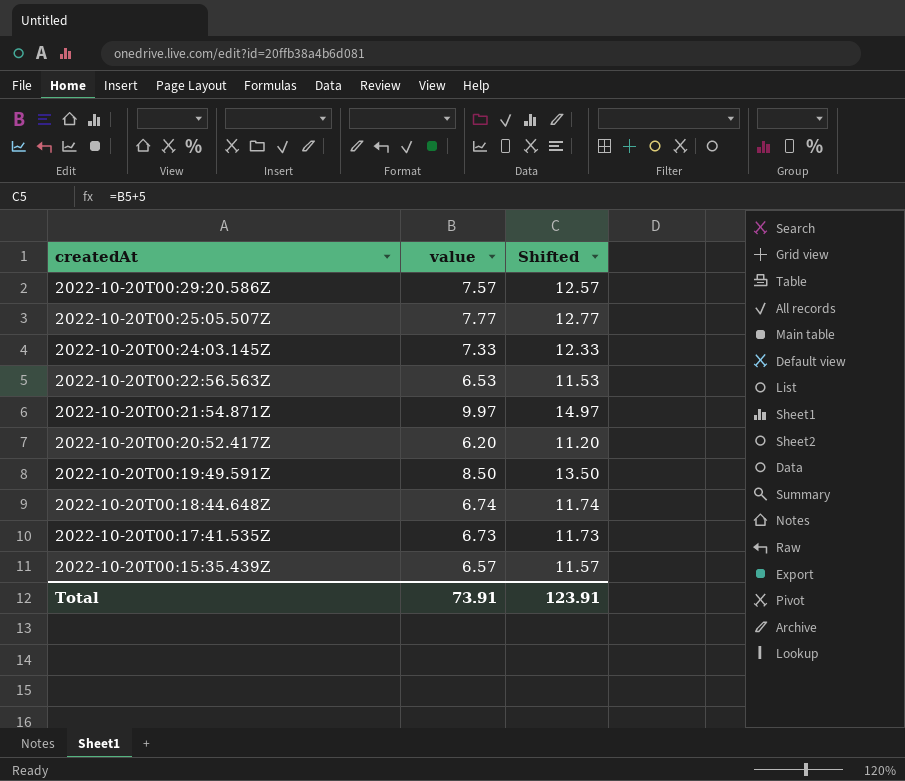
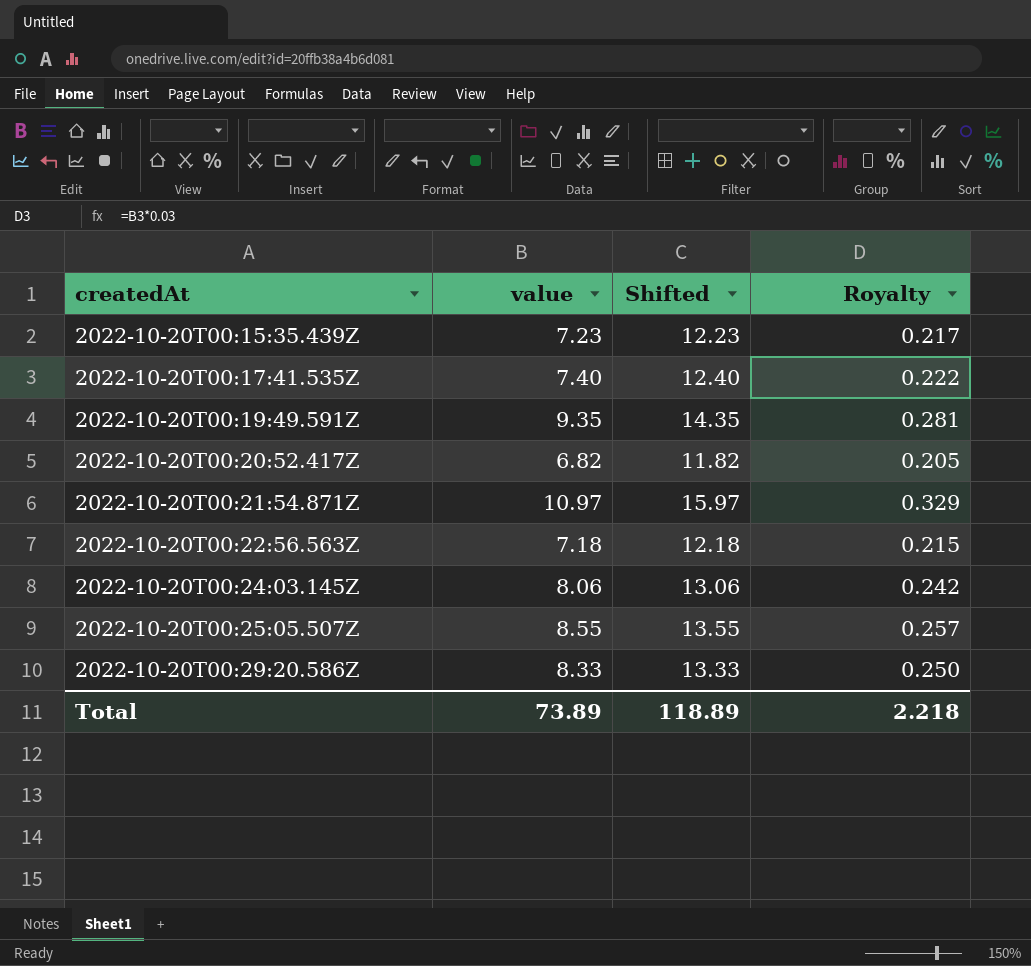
row order: createdAt descending -> createdAt ascending
column Royalty | formula: none -> [value] * 0.03
row 2022-10-20T00:18:44.648Z: 6.74 | 11.74 -> none
2022-10-20T00:15:35.439Z | value: 6.57 -> 7.23
2022-10-20T00:15:35.439Z | Shifted: 11.57 -> 12.23
2022-10-20T00:17:41.535Z | value: 6.73 -> 7.40
2022-10-20T00:17:41.535Z | Shifted: 11.73 -> 12.40
2022-10-20T00:19:49.591Z | value: 8.50 -> 9.35
2022-10-20T00:19:49.591Z | Shifted: 13.50 -> 14.35
2022-10-20T00:20:52.417Z | value: 6.20 -> 6.82
2022-10-20T00:20:52.417Z | Shifted: 11.20 -> 11.82
2022-10-20T00:21:54.871Z | value: 9.97 -> 10.97
2022-10-20T00:21:54.871Z | Shifted: 14.97 -> 15.97
2022-10-20T00:22:56.563Z | value: 6.53 -> 7.18
2022-10-20T00:22:56.563Z | Shifted: 11.53 -> 12.18
2022-10-20T00:24:03.145Z | value: 7.33 -> 8.06
2022-10-20T00:24:03.145Z | Shifted: 12.33 -> 13.06
2022-10-20T00:25:05.507Z | value: 7.77 -> 8.55
2022-10-20T00:25:05.507Z | Shifted: 12.77 -> 13.55
2022-10-20T00:29:20.586Z | value: 7.57 -> 8.33
2022-10-20T00:29:20.586Z | Shifted: 12.57 -> 13.33
Total | value: 73.91 -> 73.89
Total | Shifted: 123.91 -> 118.89

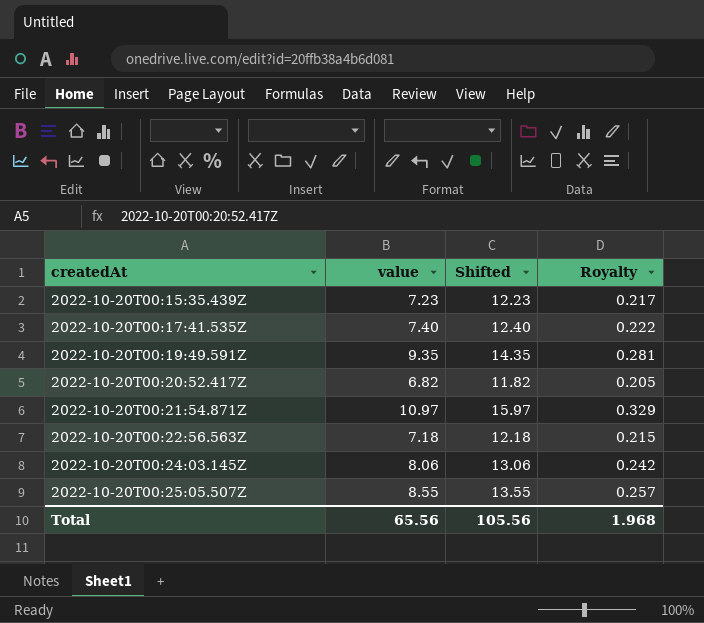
row 2022-10-20T00:29:20.586Z: 8.33 | 13.33 | 0.250 -> none
Total | value: 73.89 -> 65.56
Total | Shifted: 118.89 -> 105.56
Total | Royalty: 2.218 -> 1.968

